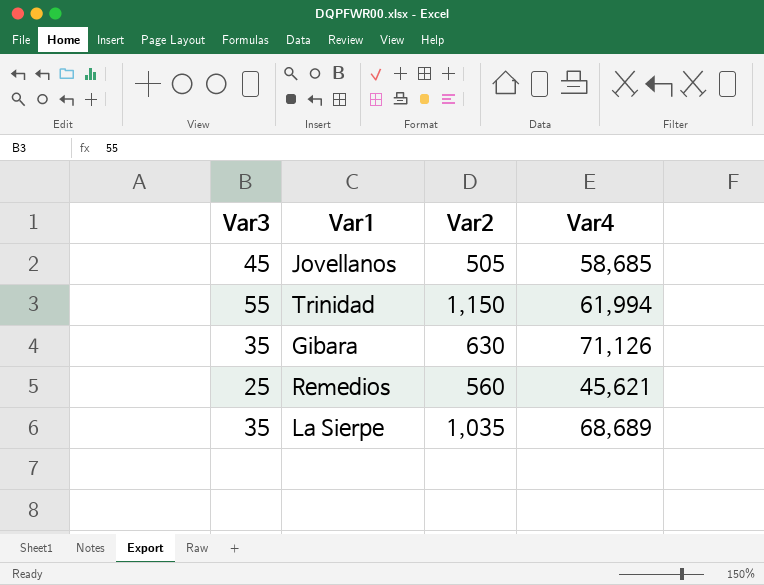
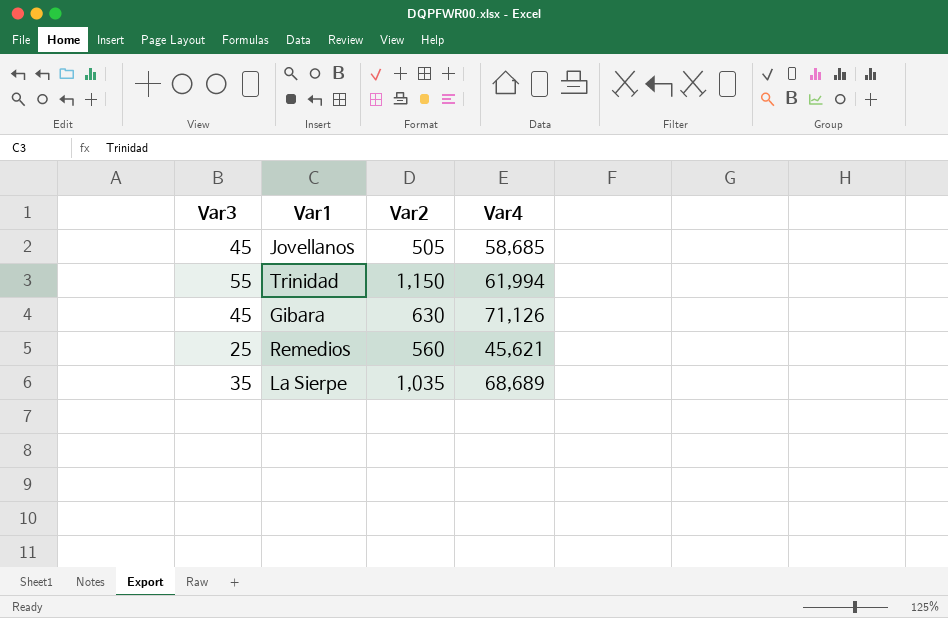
Gibara | Var3: 35 -> 45

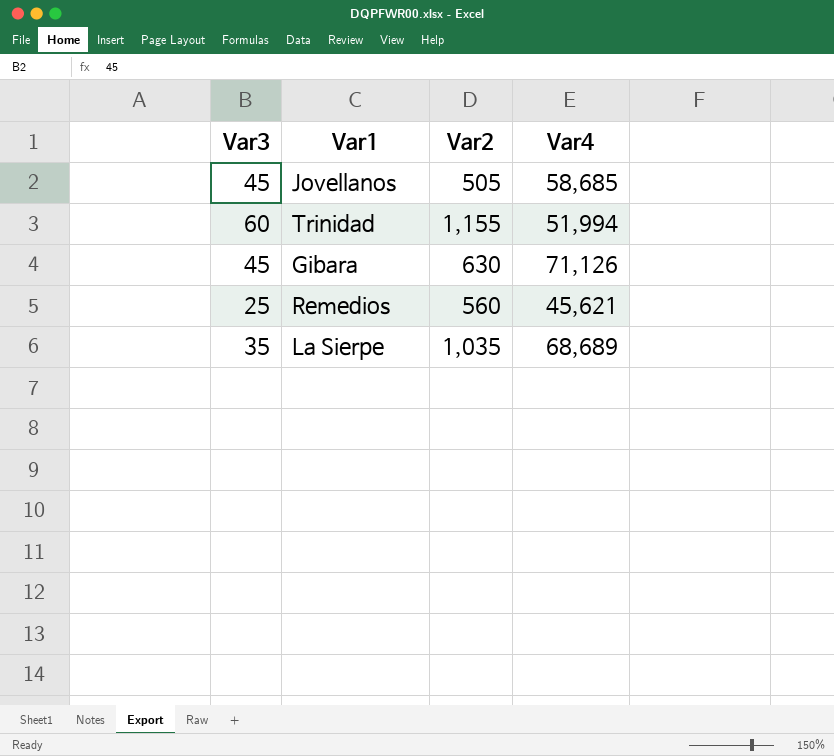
Trinidad | Var3: 55 -> 60
Trinidad | Var2: 1,150 -> 1,155
Trinidad | Var4: 61,994 -> 51,994

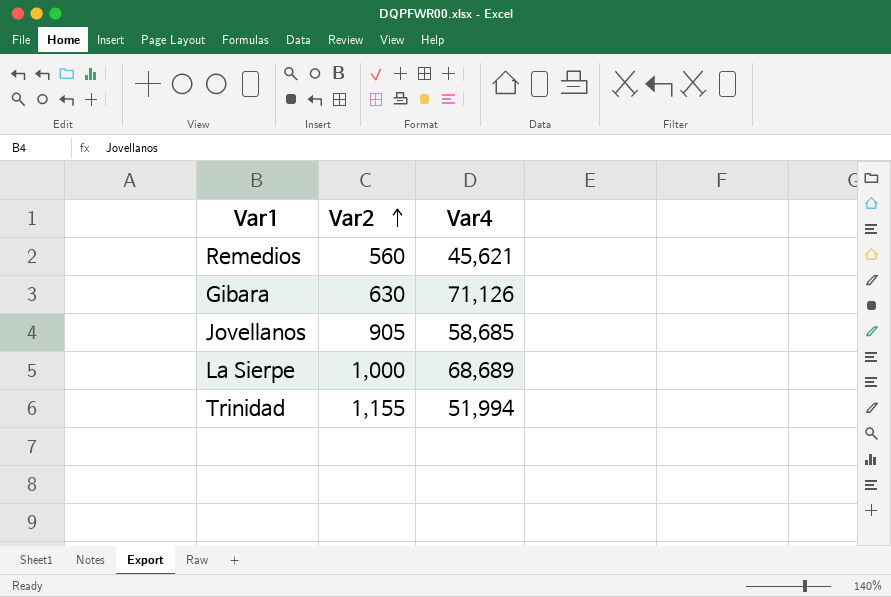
row order: none -> Var2 ascending
column Var3 | position: 1 -> none
Jovellanos | Var2: 505 -> 905
La Sierpe | Var2: 1,035 -> 1,000

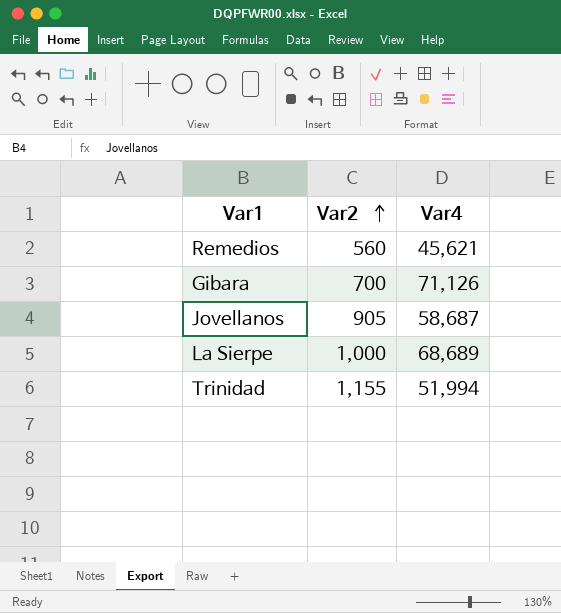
Gibara | Var2: 630 -> 700
Jovellanos | Var4: 58,685 -> 58,687

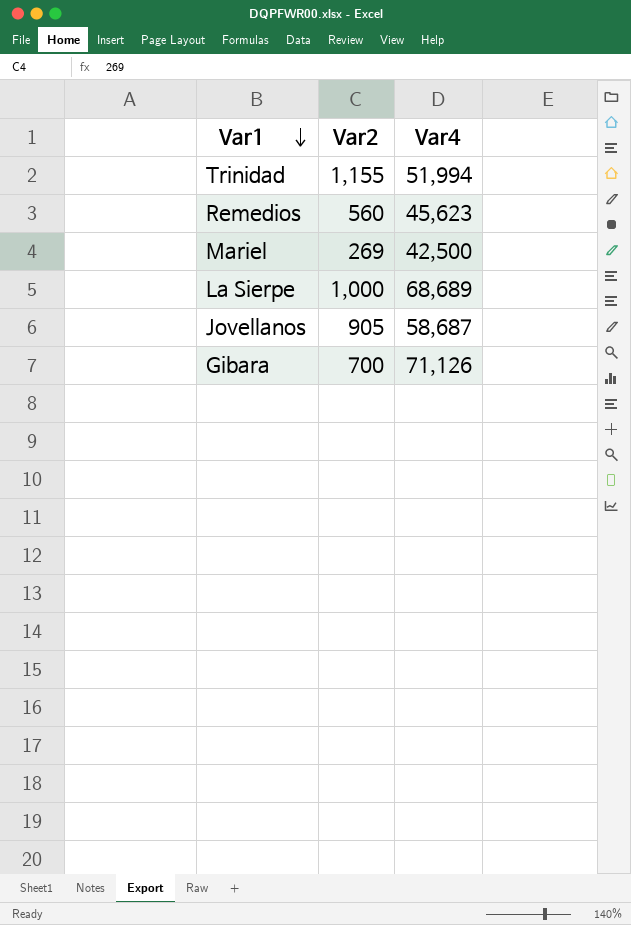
row order: Var2 ascending -> Var1 descending
Remedios | Var4: 45,621 -> 45,623
row Mariel: none -> 269 | 42,500

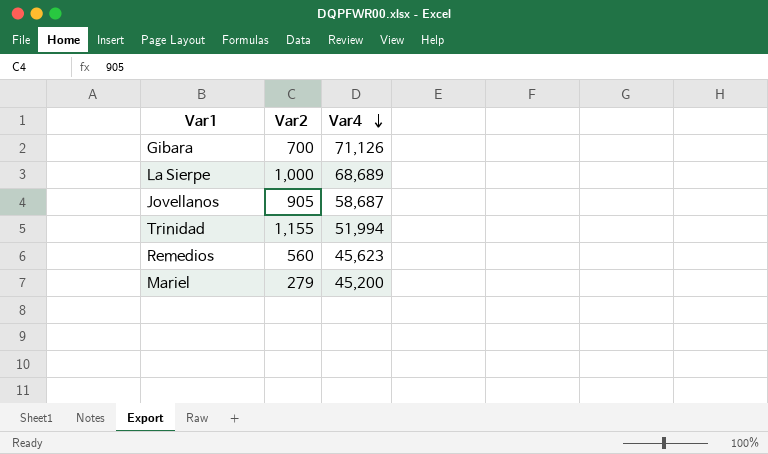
row order: Var1 descending -> Var4 descending
Mariel | Var2: 269 -> 279
Mariel | Var4: 42,500 -> 45,200

